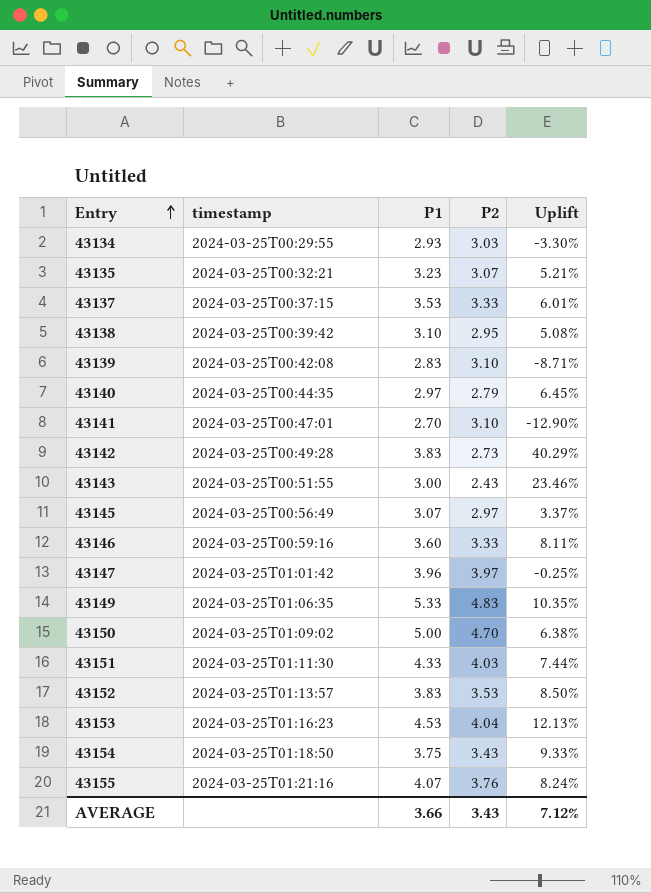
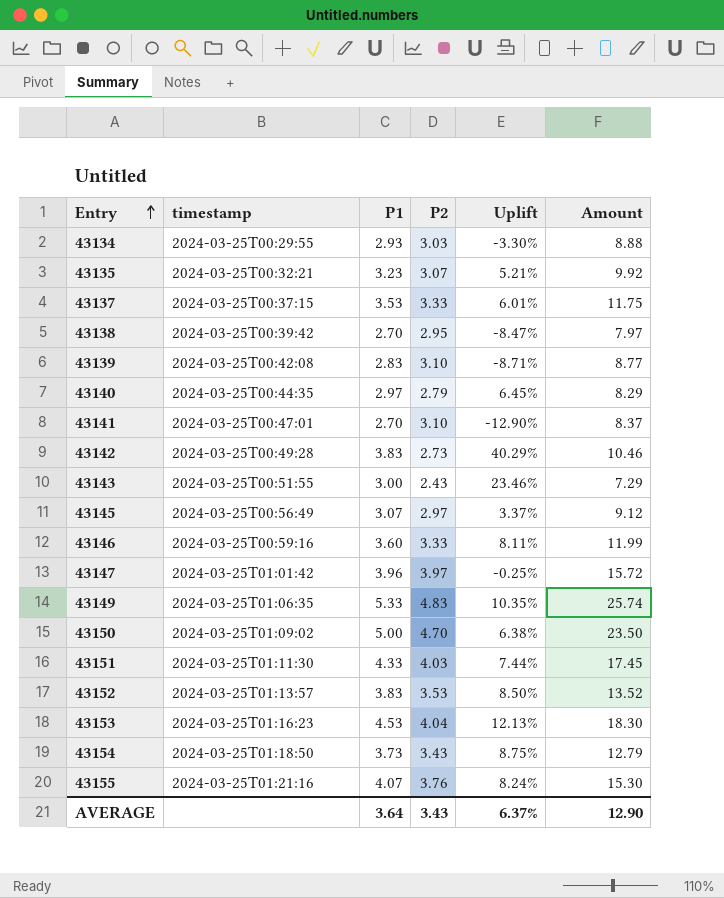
column Amount | formula: none -> [P1] * [P2]
43138 | P1: 3.10 -> 2.70
43138 | Uplift: 5.08% -> -8.47%
43154 | P1: 3.75 -> 3.73
43154 | Uplift: 9.33% -> 8.75%
AVERAGE | P1: 3.66 -> 3.64
AVERAGE | Uplift: 7.12% -> 6.37%

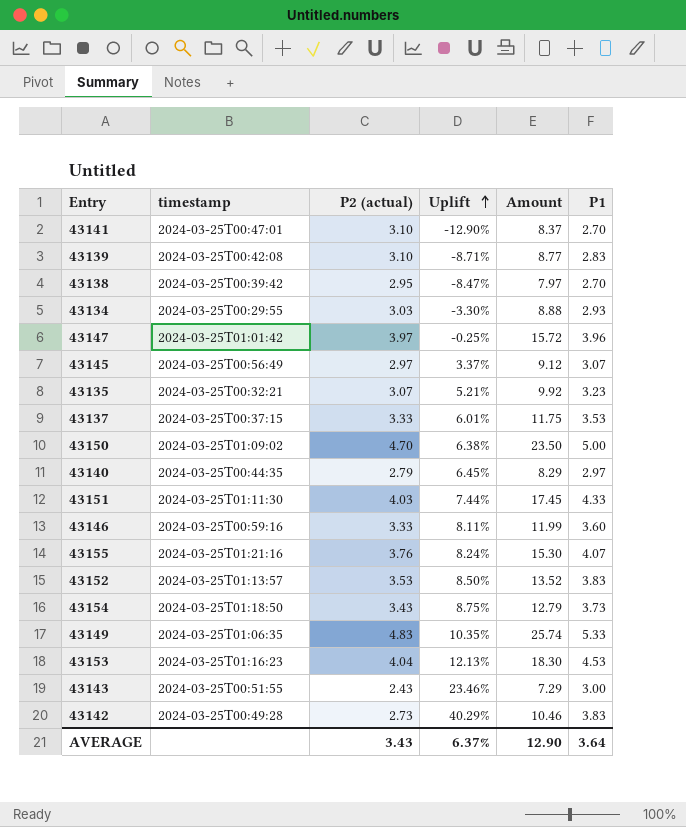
row order: Entry ascending -> Uplift ascending
column name: P2 -> P2 (actual)
column P1 | position: 3 -> 6

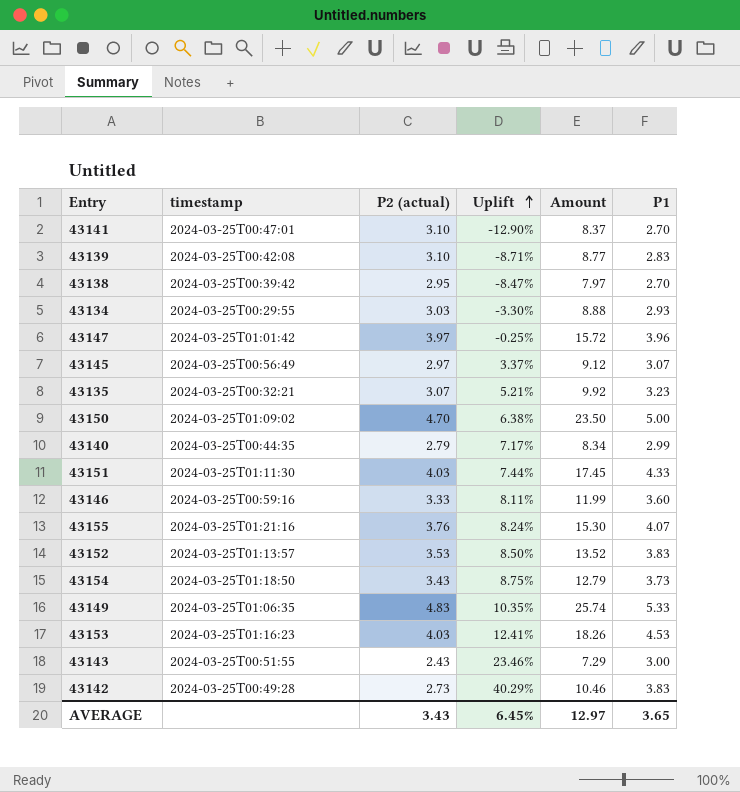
row 43137: 2024-03-25T00:37:15 | 3.33 | 6.01% | 11.75 | 3.53 -> none
43140 | Uplift: 6.45% -> 7.17%
43140 | Amount: 8.29 -> 8.34
43140 | P1: 2.97 -> 2.99
43153 | P2 (actual): 4.04 -> 4.03
43153 | Uplift: 12.13% -> 12.41%
43153 | Amount: 18.30 -> 18.26
AVERAGE | Uplift: 6.37% -> 6.45%
AVERAGE | Amount: 12.90 -> 12.97
AVERAGE | P1: 3.64 -> 3.65

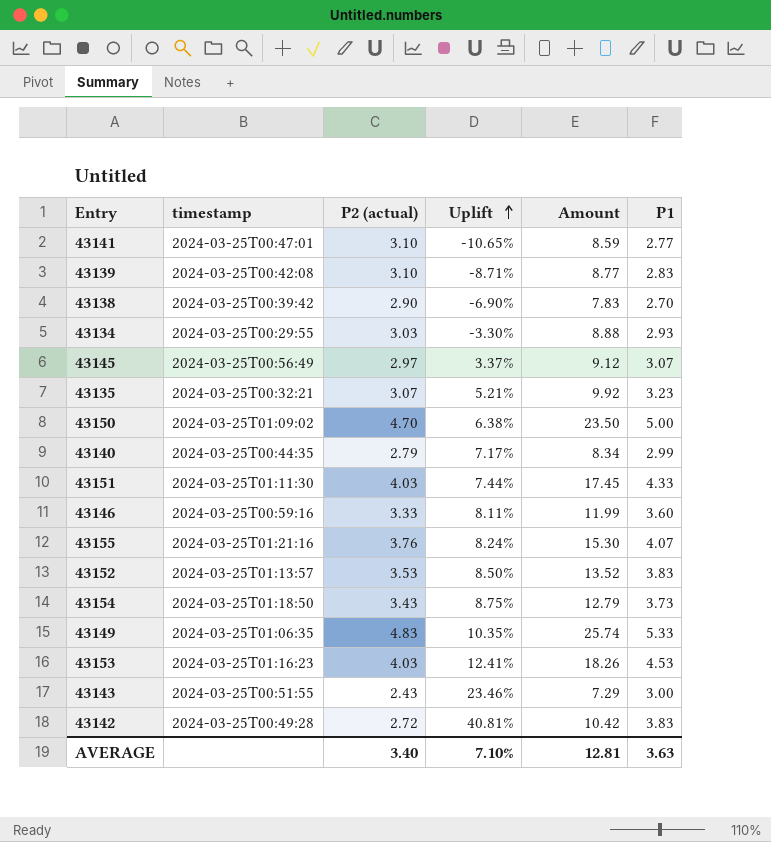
row 43147: 2024-03-25T01:01:42 | 3.97 | -0.25% | 15.72 | 3.96 -> none
43141 | Uplift: -12.90% -> -10.65%
43141 | Amount: 8.37 -> 8.59
43141 | P1: 2.70 -> 2.77
43138 | P2 (actual): 2.95 -> 2.90
43138 | Uplift: -8.47% -> -6.90%
43138 | Amount: 7.97 -> 7.83
43142 | P2 (actual): 2.73 -> 2.72
43142 | Uplift: 40.29% -> 40.81%
43142 | Amount: 10.46 -> 10.42
AVERAGE | P2 (actual): 3.43 -> 3.40
AVERAGE | Uplift: 6.45% -> 7.10%
AVERAGE | Amount: 12.97 -> 12.81
AVERAGE | P1: 3.65 -> 3.63

